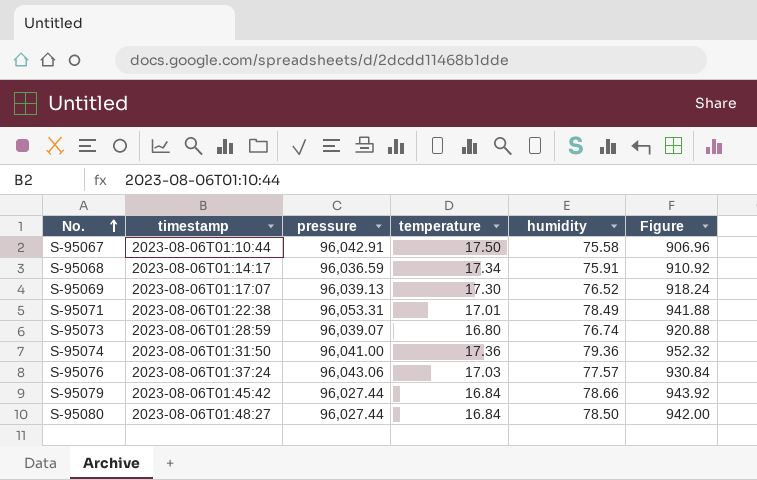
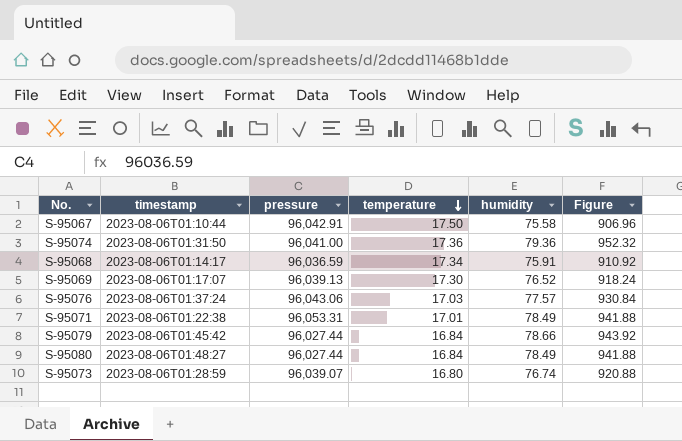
row order: No. ascending -> temperature descending
S-95080 | humidity: 78.50 -> 78.49
S-95080 | Figure: 942.00 -> 941.88

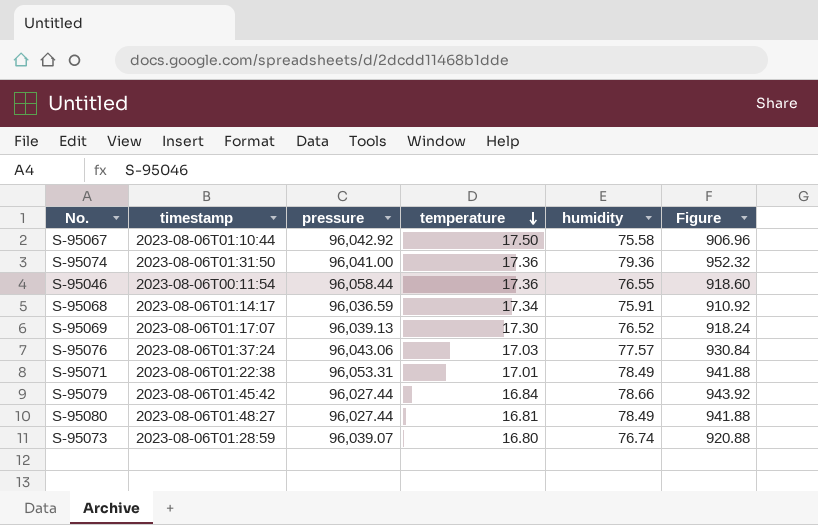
S-95067 | pressure: 96,042.91 -> 96,042.92
row S-95046: none -> 2023-08-06T00:11:54 | 96,058.44 | 17.36 | 76.55 | 918.60
S-95080 | temperature: 16.84 -> 16.81

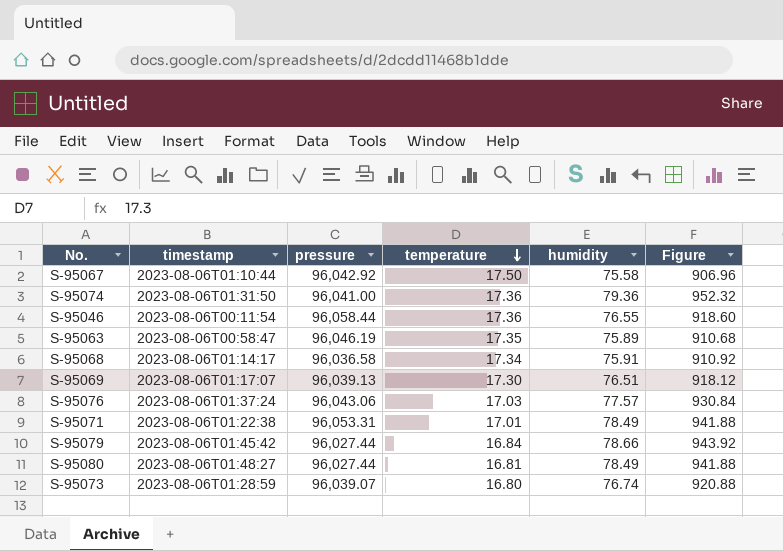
row S-95063: none -> 2023-08-06T00:58:47 | 96,046.19 | 17.35 | 75.89 | 910.68
S-95068 | pressure: 96,036.59 -> 96,036.58
S-95069 | humidity: 76.52 -> 76.51
S-95069 | Figure: 918.24 -> 918.12

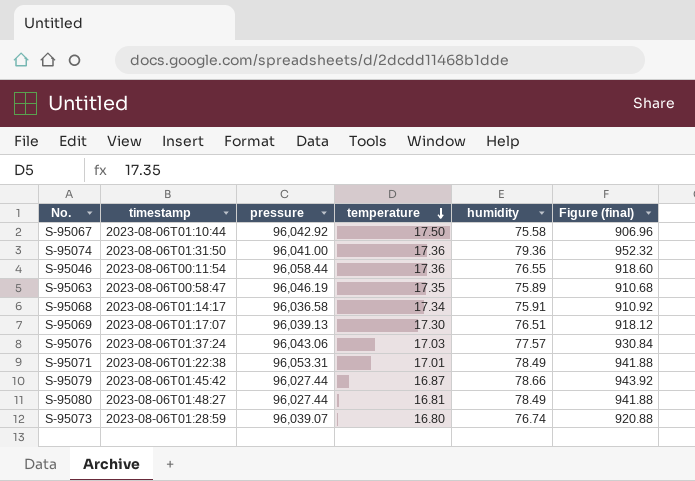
column name: Figure -> Figure (final)
S-95079 | temperature: 16.84 -> 16.87

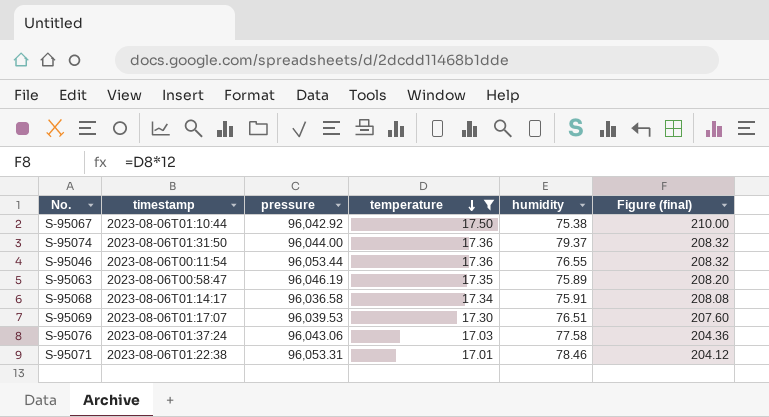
filter: none -> temperature >= 17.01
column Figure (final) | formula: [humidity] * 12 -> [temperature] * 12
S-95067 | humidity: 75.58 -> 75.38
S-95074 | pressure: 96,041.00 -> 96,044.00
S-95074 | humidity: 79.36 -> 79.37
S-95046 | pressure: 96,058.44 -> 96,053.44
S-95069 | pressure: 96,039.13 -> 96,039.53
S-95076 | humidity: 77.57 -> 77.58
S-95071 | humidity: 78.49 -> 78.46

